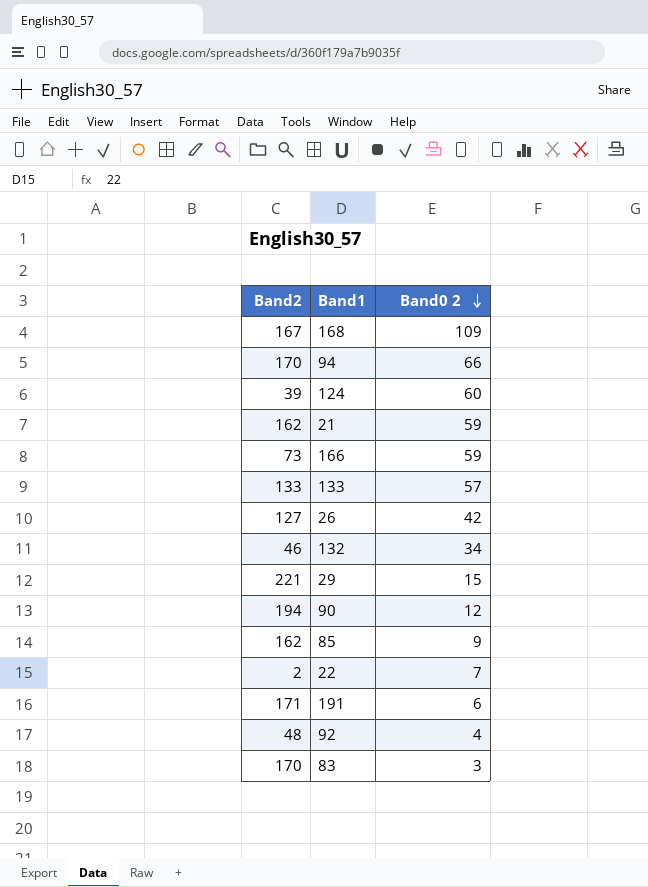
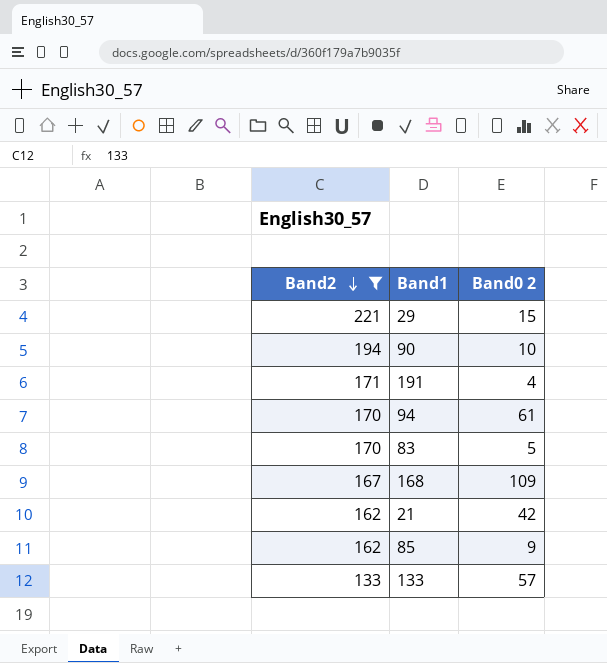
filter: none -> Band2 >= 133
row order: Band0 2 descending -> Band2 descending
90 | Band0 2: 12 -> 10
191 | Band0 2: 6 -> 4
94 | Band0 2: 66 -> 61
83 | Band0 2: 3 -> 5
21 | Band0 2: 59 -> 42

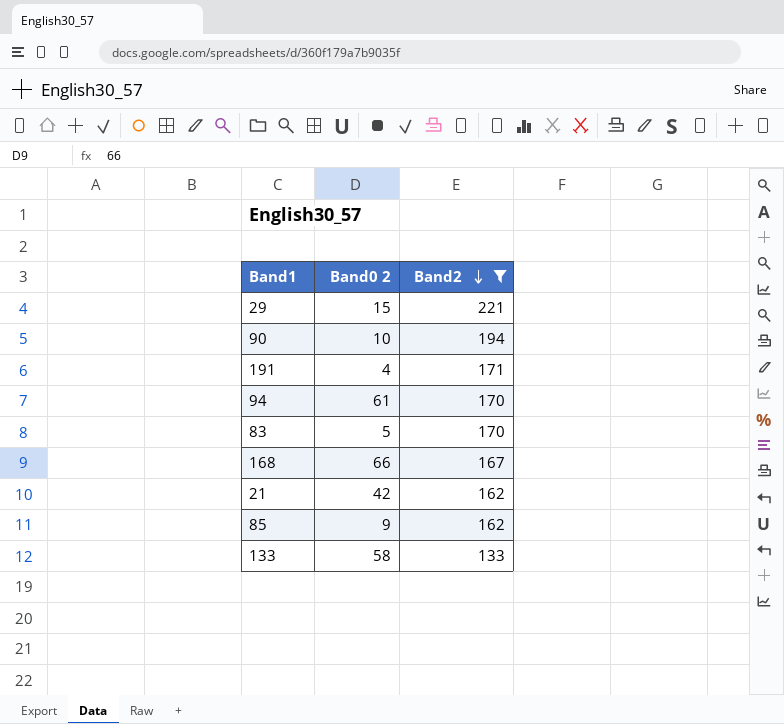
column Band2 | position: 1 -> 3
168 | Band0 2: 109 -> 66
133 | Band0 2: 57 -> 58

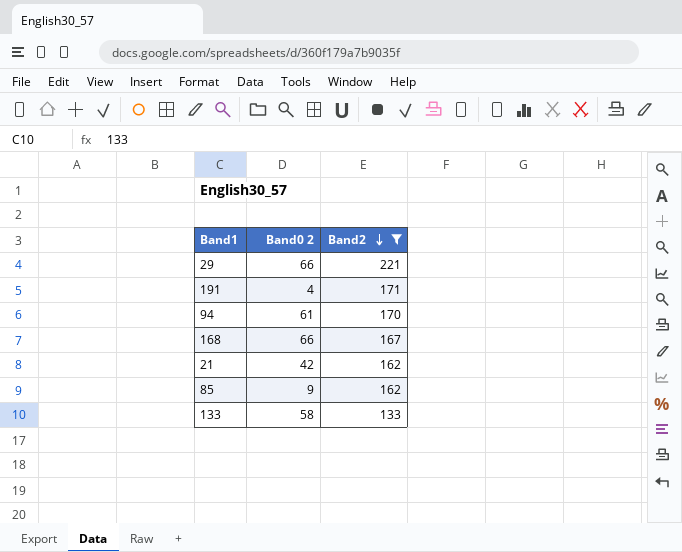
row 90: 10 | 194 -> none
row 83: 5 | 170 -> none
29 | Band0 2: 15 -> 66

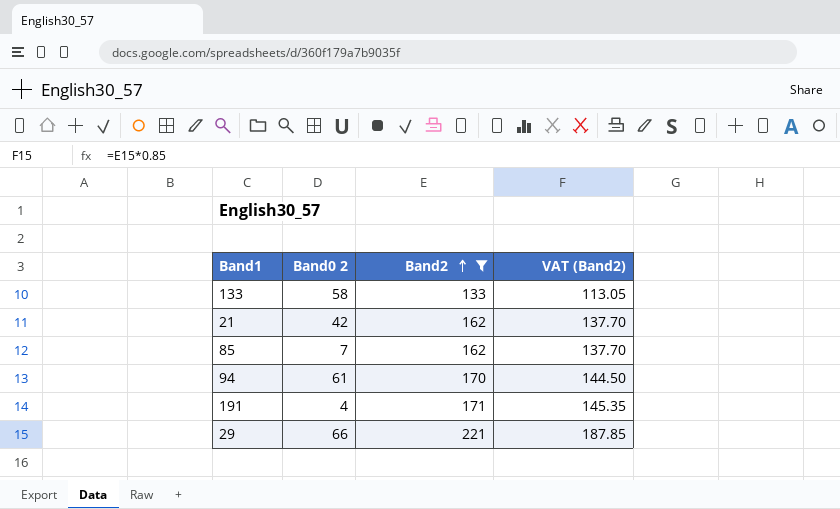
row order: Band2 descending -> Band2 ascending
column VAT (Band2) | formula: none -> [Band2] * 0.85
row 168: 66 | 167 -> none
85 | Band0 2: 9 -> 7

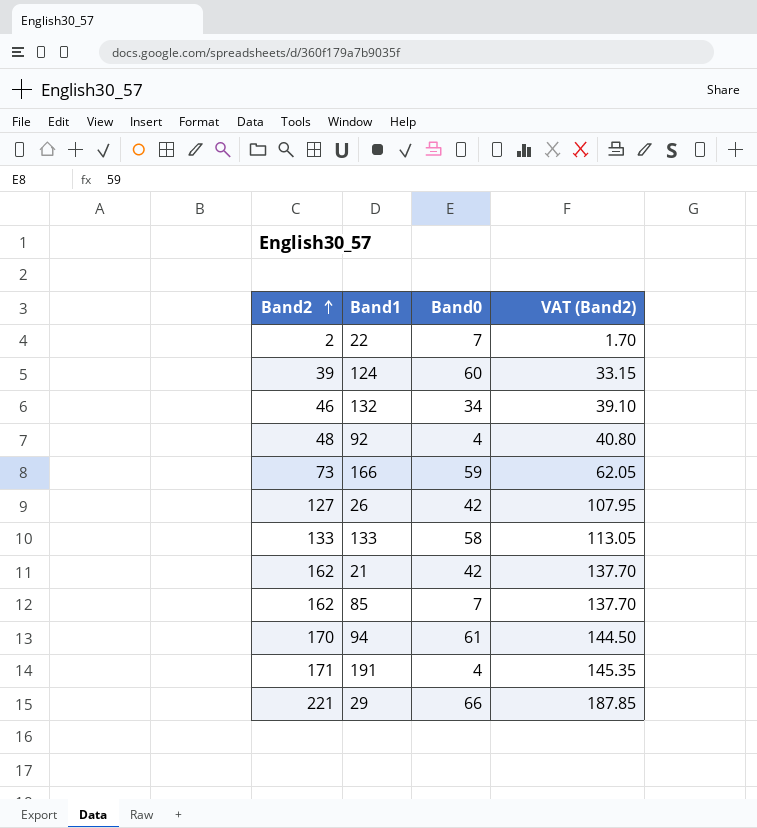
filter: Band2 >= 133 -> none
column Band2 | position: 3 -> 1
column name: Band0 2 -> Band0

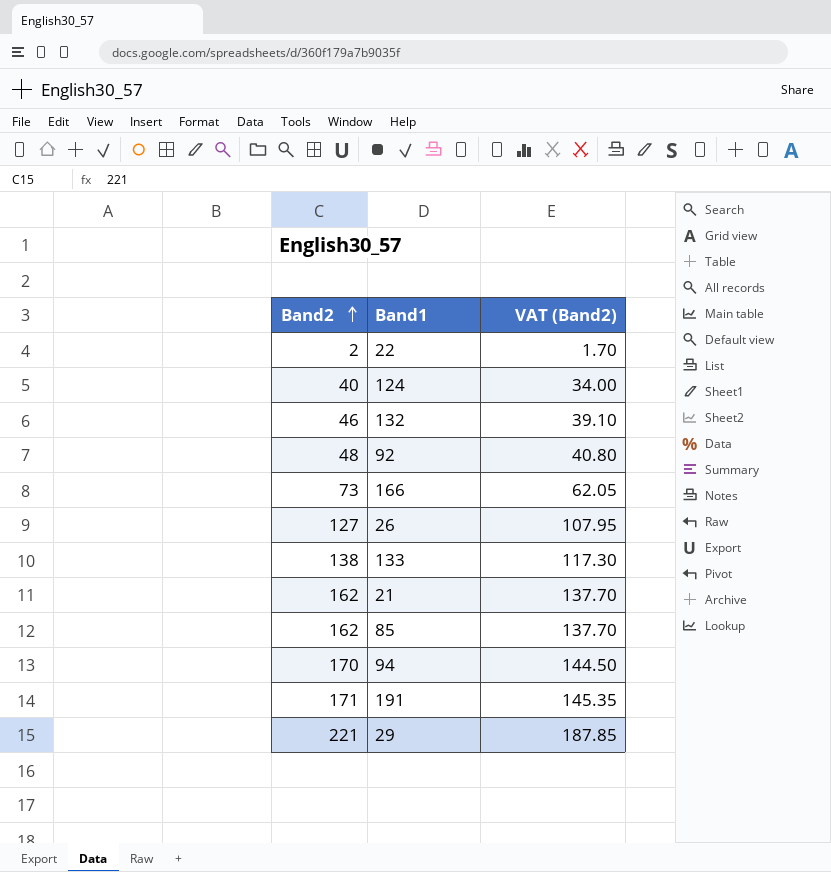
column Band0 | position: 3 -> none
124 | Band2: 39 -> 40
124 | VAT (Band2): 33.15 -> 34.00
133 | Band2: 133 -> 138
133 | VAT (Band2): 113.05 -> 117.30

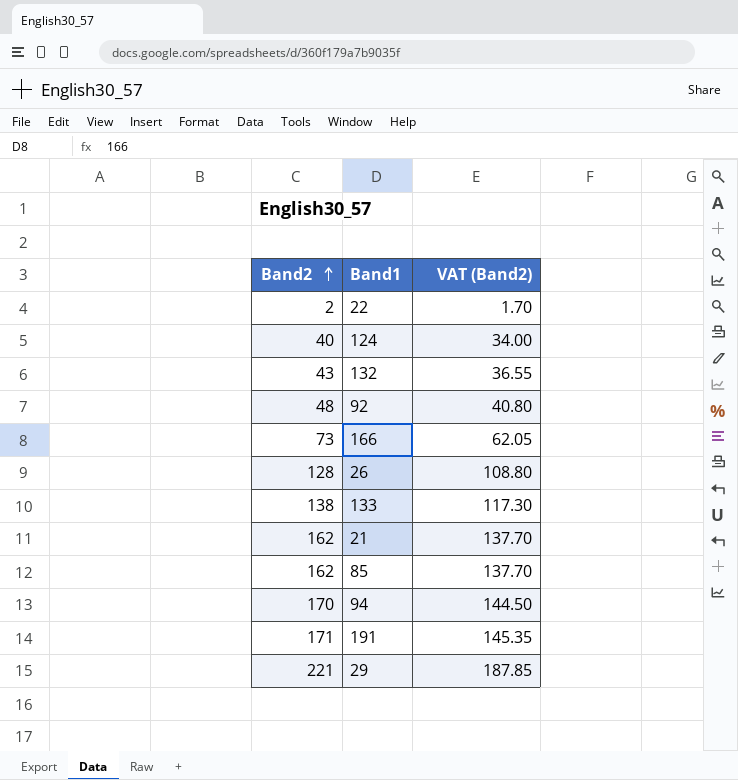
132 | Band2: 46 -> 43
132 | VAT (Band2): 39.10 -> 36.55
26 | Band2: 127 -> 128
26 | VAT (Band2): 107.95 -> 108.80

